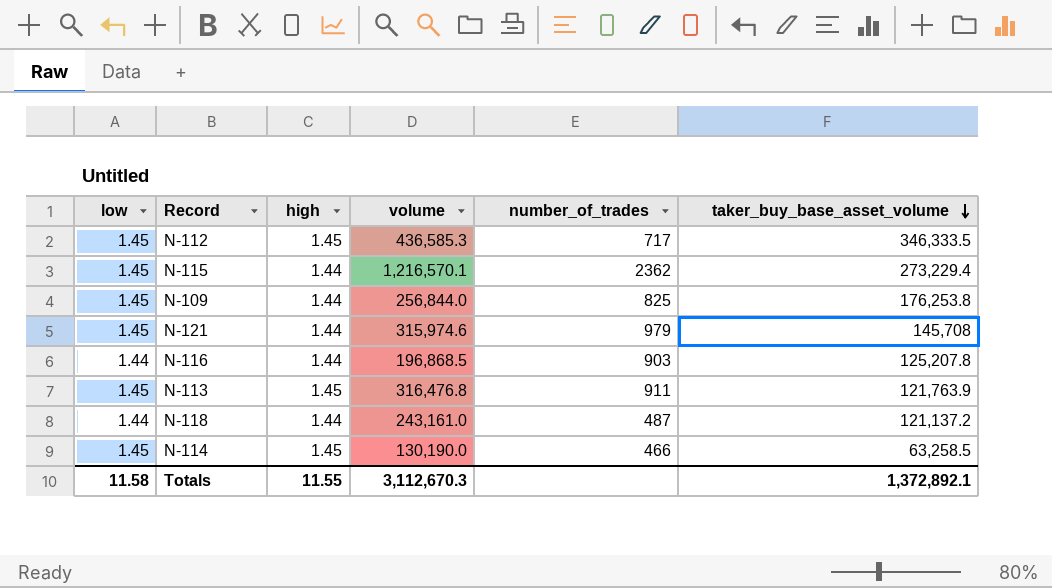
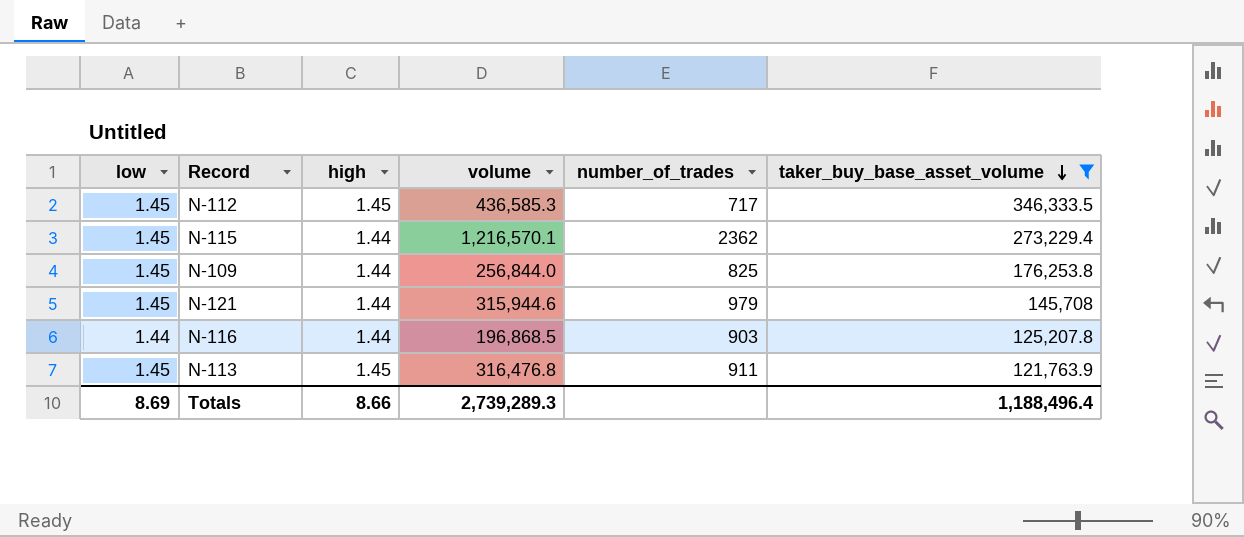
filter: none -> taker_buy_base_asset_volume >= 121,763.9
N-121 | volume: 315,974.6 -> 315,944.6
Totals | low: 11.58 -> 8.69
Totals | high: 11.55 -> 8.66
Totals | volume: 3,112,670.3 -> 2,739,289.3
Totals | taker_buy_base_asset_volume: 1,372,892.1 -> 1,188,496.4

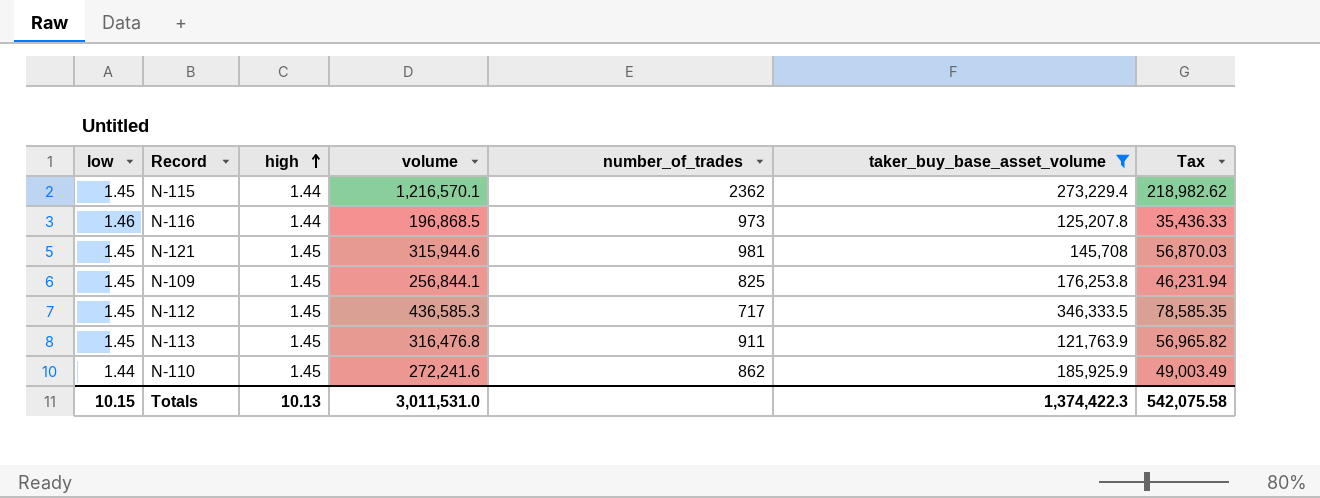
row order: taker_buy_base_asset_volume descending -> high ascending
column Tax | formula: none -> [volume] * 0.18
N-116 | low: 1.44 -> 1.46
N-116 | number_of_trades: 903 -> 973
N-121 | high: 1.44 -> 1.45
N-121 | number_of_trades: 979 -> 981
N-109 | high: 1.44 -> 1.45
N-109 | volume: 256,844.0 -> 256,844.1
row N-110: none -> 1.44 | 1.45 | 272,241.6 | 862 | 185,925.9 | 49,003.49
Totals | low: 8.69 -> 10.15
Totals | high: 8.66 -> 10.13
Totals | volume: 2,739,289.3 -> 3,011,531.0
Totals | taker_buy_base_asset_volume: 1,188,496.4 -> 1,374,422.3

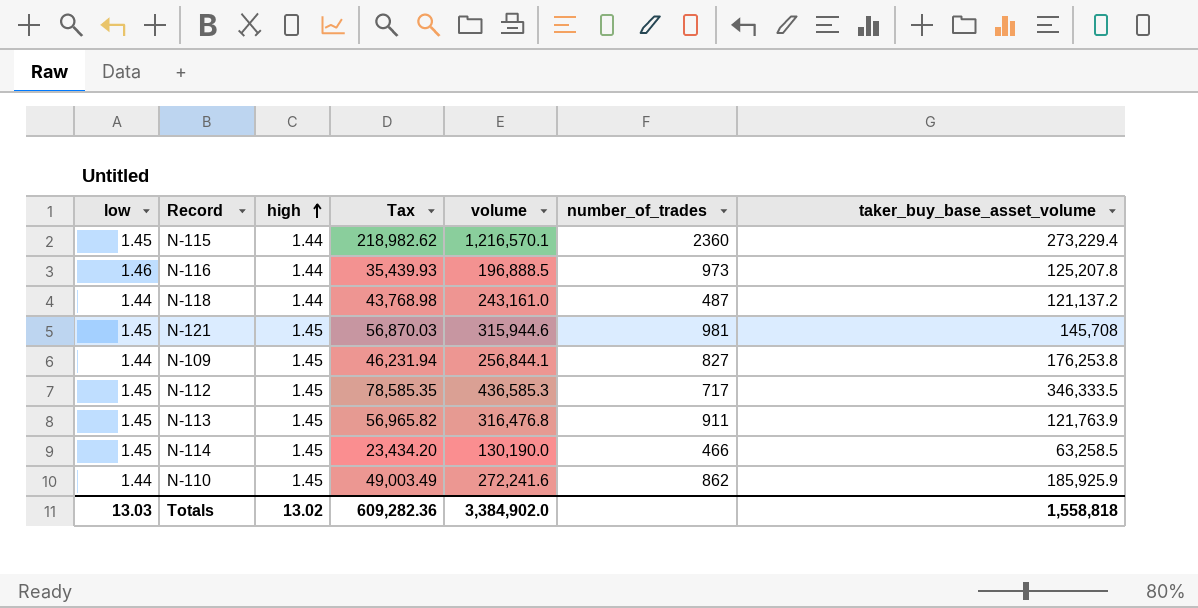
filter: taker_buy_base_asset_volume >= 121,763.9 -> none
column Tax | position: 7 -> 4
N-115 | number_of_trades: 2362 -> 2360
N-116 | Tax: 35,436.33 -> 35,439.93
N-116 | volume: 196,868.5 -> 196,888.5
N-109 | low: 1.45 -> 1.44
N-109 | number_of_trades: 825 -> 827
Totals | low: 10.15 -> 13.03
Totals | high: 10.13 -> 13.02
Totals | Tax: 542,075.58 -> 609,282.36
Totals | volume: 3,011,531.0 -> 3,384,902.0
Totals | taker_buy_base_asset_volume: 1,374,422.3 -> 1,558,818

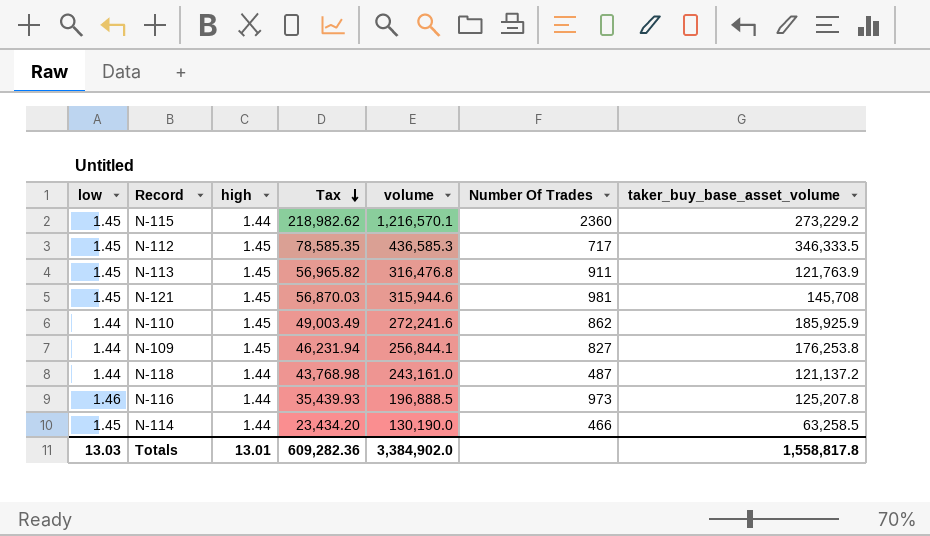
row order: high ascending -> Tax descending
column name: number_of_trades -> Number Of Trades
N-115 | taker_buy_base_asset_volume: 273,229.4 -> 273,229.2
N-114 | high: 1.45 -> 1.44
Totals | high: 13.02 -> 13.01
Totals | taker_buy_base_asset_volume: 1,558,818 -> 1,558,817.8

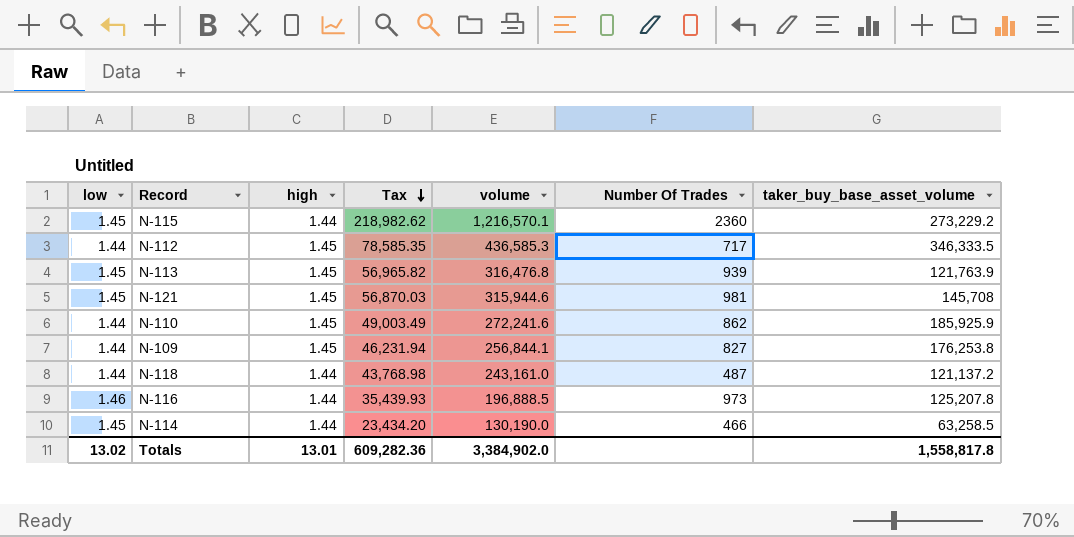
N-112 | low: 1.45 -> 1.44
N-113 | Number Of Trades: 911 -> 939
Totals | low: 13.03 -> 13.02

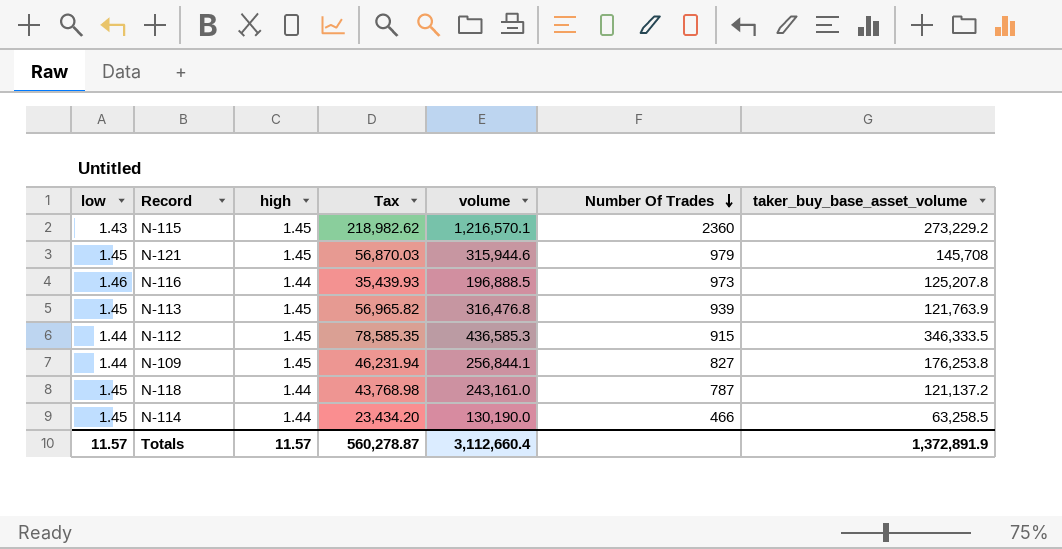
row order: Tax descending -> Number Of Trades descending
row N-110: 1.44 | 1.45 | 49,003.49 | 272,241.6 | 862 | 185,925.9 -> none
N-115 | low: 1.45 -> 1.43
N-115 | high: 1.44 -> 1.45
N-121 | Number Of Trades: 981 -> 979
N-112 | Number Of Trades: 717 -> 915
N-118 | low: 1.44 -> 1.45
N-118 | Number Of Trades: 487 -> 787
Totals | low: 13.02 -> 11.57
Totals | high: 13.01 -> 11.57
Totals | Tax: 609,282.36 -> 560,278.87
Totals | volume: 3,384,902.0 -> 3,112,660.4
Totals | taker_buy_base_asset_volume: 1,558,817.8 -> 1,372,891.9

